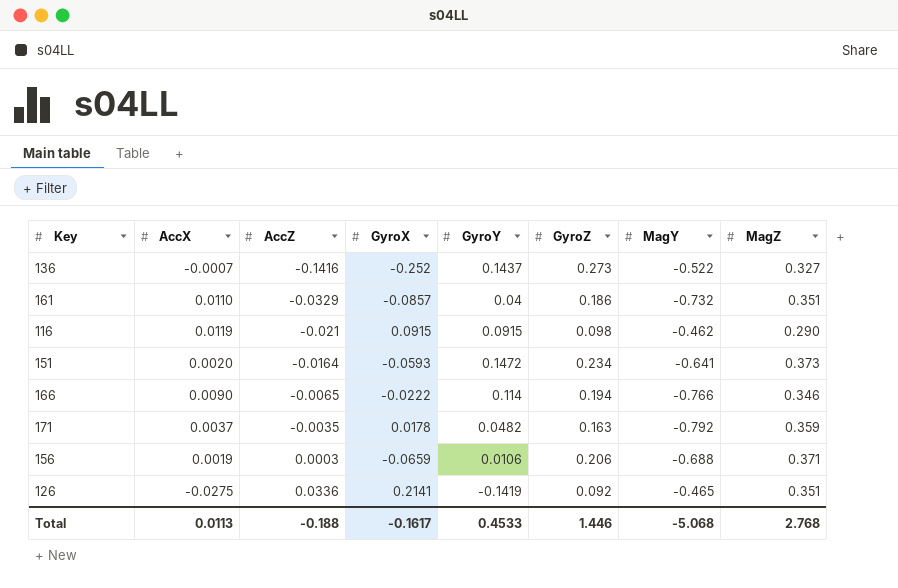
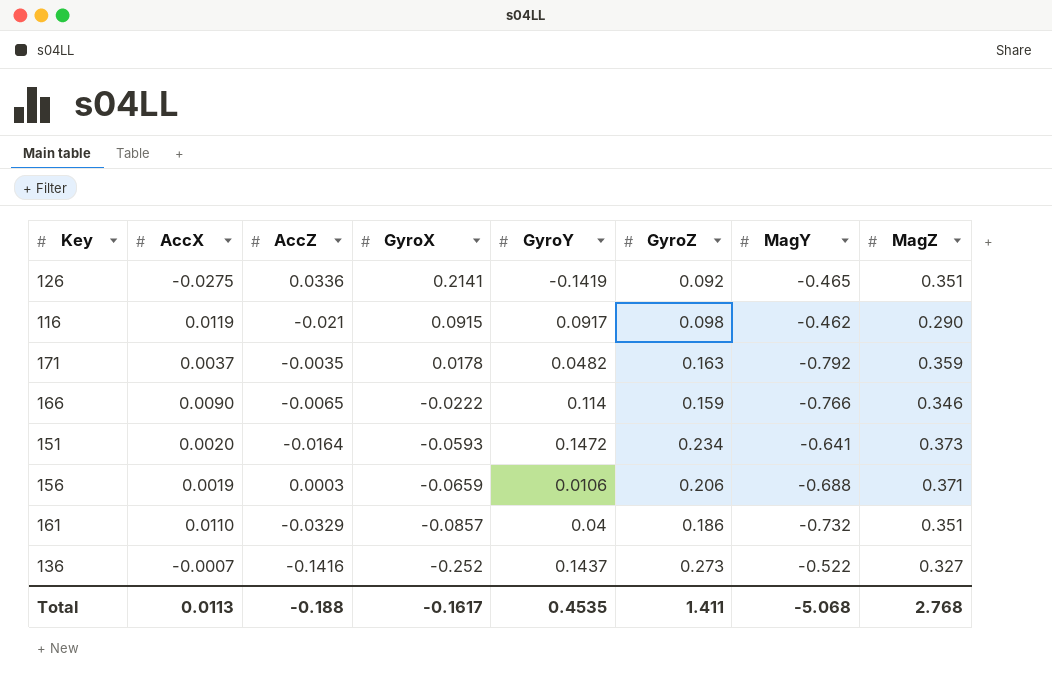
row order: AccZ ascending -> GyroX descending
116 | GyroY: 0.0915 -> 0.0917
166 | GyroZ: 0.194 -> 0.159
Total | GyroY: 0.4533 -> 0.4535
Total | GyroZ: 1.446 -> 1.411

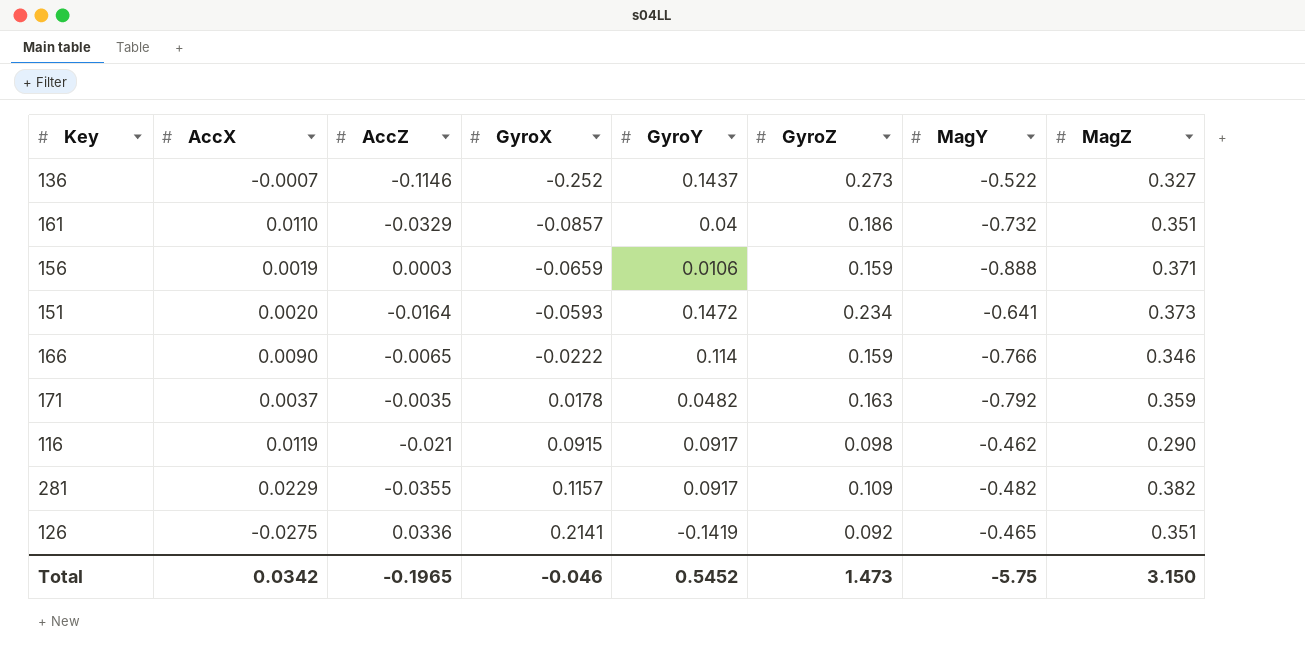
row order: GyroX descending -> GyroX ascending
136 | AccZ: -0.1416 -> -0.1146
156 | GyroZ: 0.206 -> 0.159
156 | MagY: -0.688 -> -0.888
row 281: none -> 0.0229 | -0.0355 | 0.1157 | 0.0917 | 0.109 | -0.482 | 0.382
Total | AccX: 0.0113 -> 0.0342
Total | AccZ: -0.188 -> -0.1965
Total | GyroX: -0.1617 -> -0.046
Total | GyroY: 0.4535 -> 0.5452
Total | GyroZ: 1.411 -> 1.473
Total | MagY: -5.068 -> -5.75
Total | MagZ: 2.768 -> 3.150

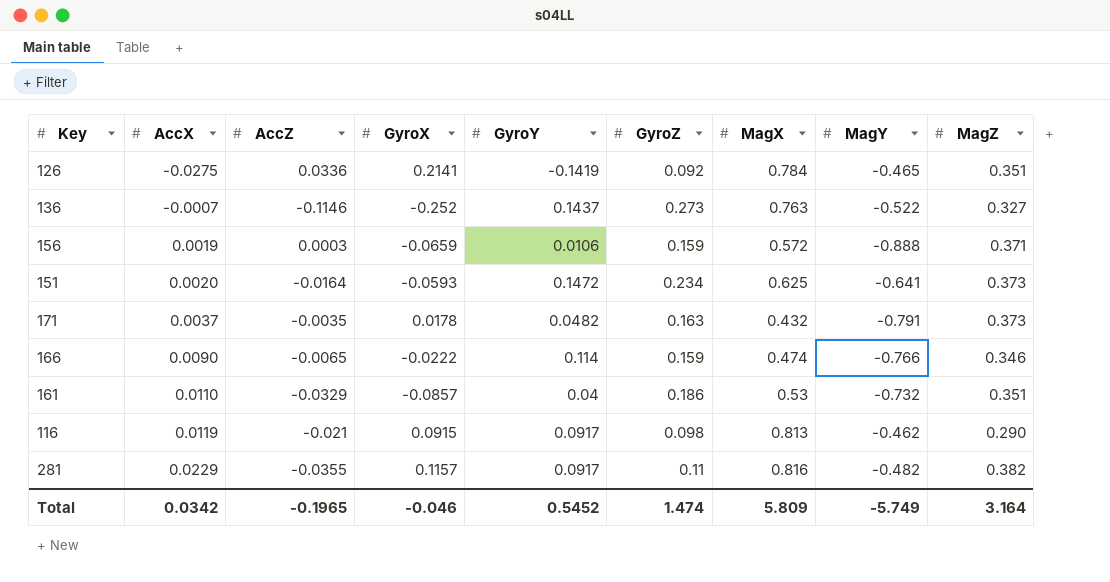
row order: GyroX ascending -> AccX ascending
column MagX | position: none -> 7
171 | MagY: -0.792 -> -0.791
171 | MagZ: 0.359 -> 0.373
281 | GyroZ: 0.109 -> 0.11
Total | GyroZ: 1.473 -> 1.474
Total | MagY: -5.75 -> -5.749
Total | MagZ: 3.150 -> 3.164

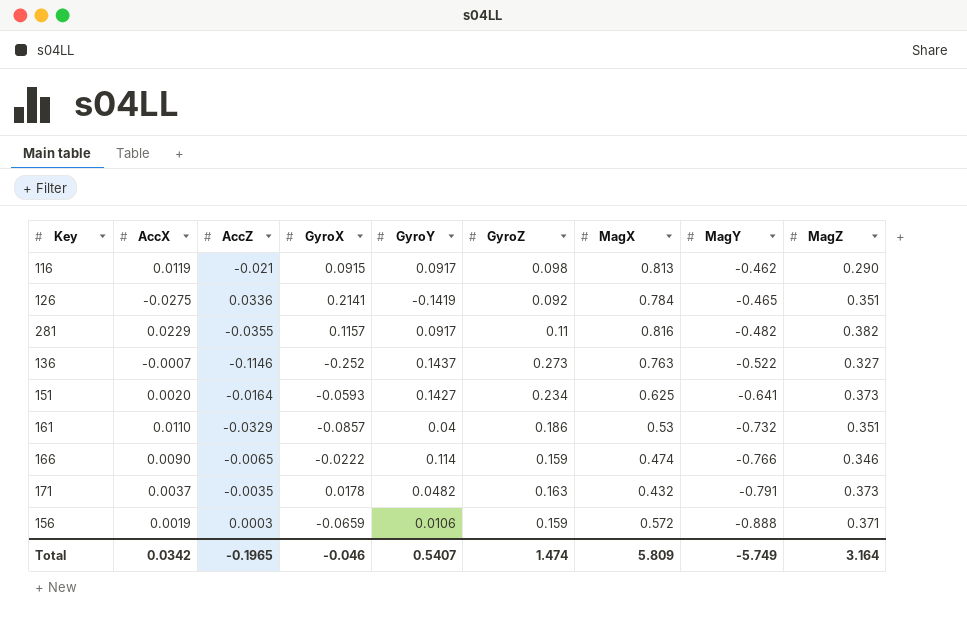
row order: AccX ascending -> MagY descending
151 | GyroY: 0.1472 -> 0.1427
Total | GyroY: 0.5452 -> 0.5407

